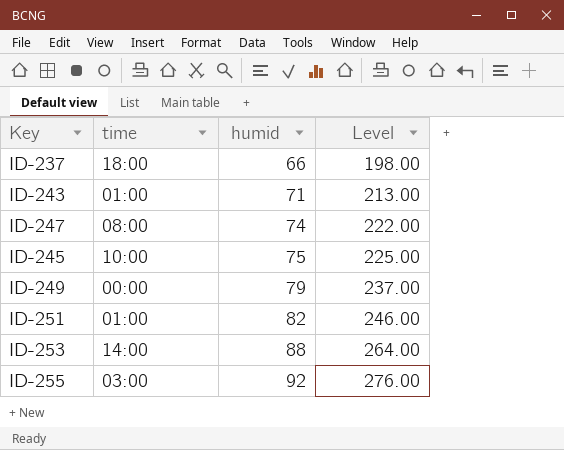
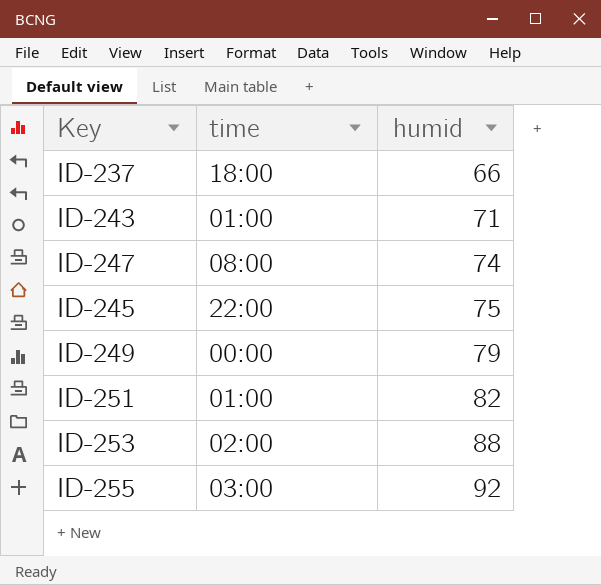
column Level | formula: [humid] * 3 -> none
ID-245 | time: 10:00 -> 22:00
ID-253 | time: 14:00 -> 02:00

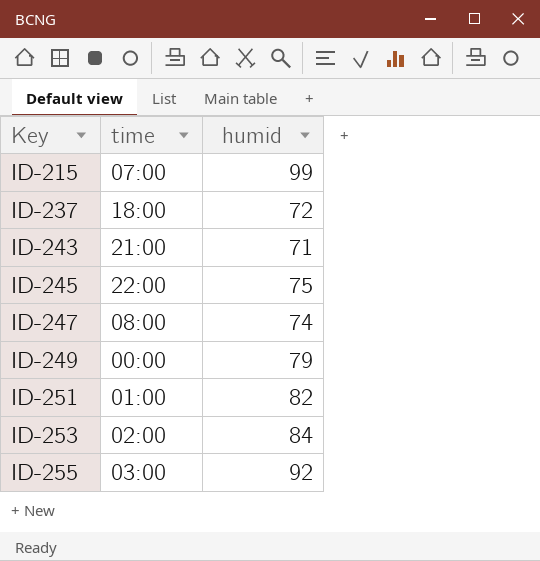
row order: humid ascending -> Key ascending
row ID-215: none -> 07:00 | 99
ID-237 | humid: 66 -> 72
ID-243 | time: 01:00 -> 21:00
ID-253 | humid: 88 -> 84

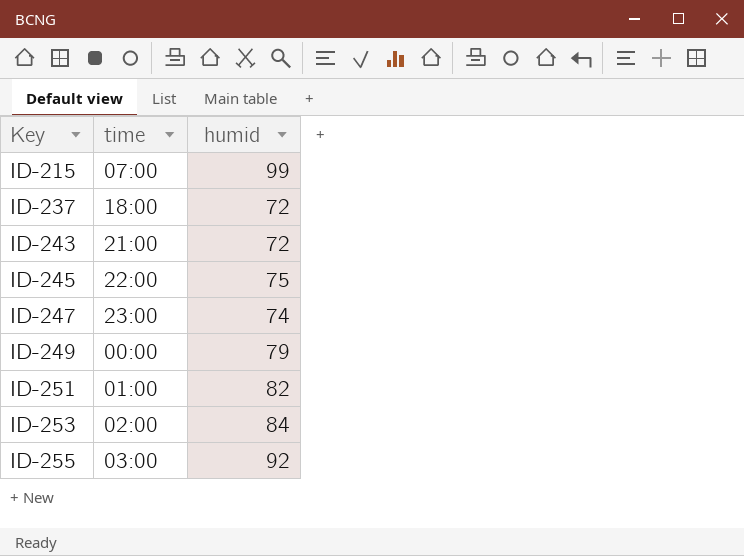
ID-243 | humid: 71 -> 72
ID-247 | time: 08:00 -> 23:00

